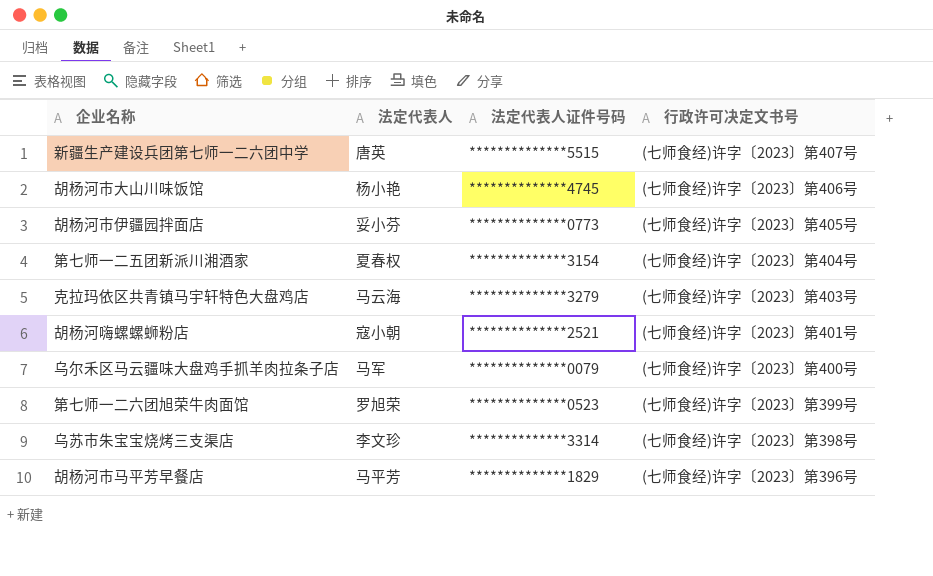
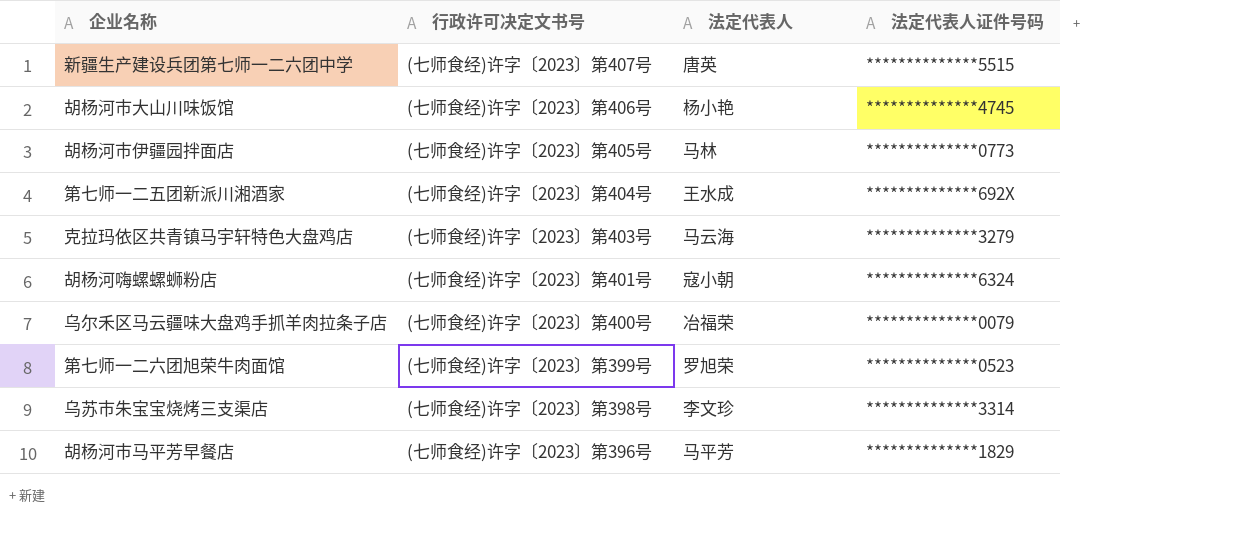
column 行政许可决定文书号 | position: 4 -> 2
胡杨河市伊疆园拌面店 | 法定代表人: 妥小芬 -> 马林
第七师一二五团新派川湘酒家 | 法定代表人: 夏春权 -> 王水成
第七师一二五团新派川湘酒家 | 法定代表人证件号码: **************3154 -> **************692X
胡杨河嗨螺螺蛳粉店 | 法定代表人证件号码: **************2521 -> **************6324
乌尔禾区马云疆味大盘鸡手抓羊肉拉条子店 | 法定代表人: 马军 -> 冶福荣

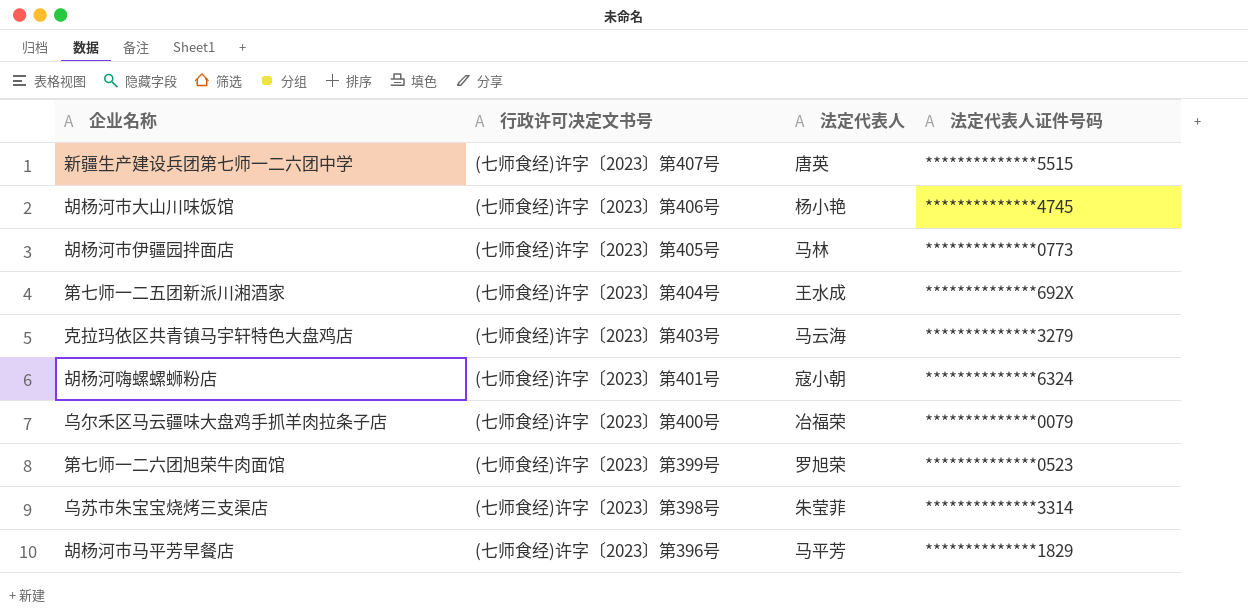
乌苏市朱宝宝烧烤三支渠店 | 法定代表人: 李文珍 -> 朱莹菲

